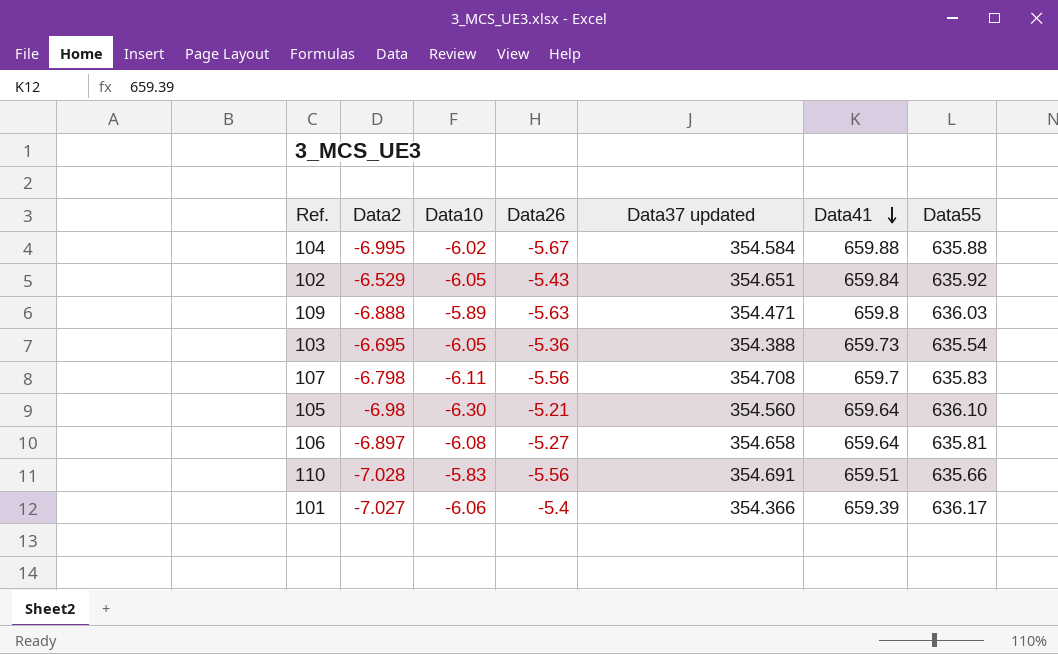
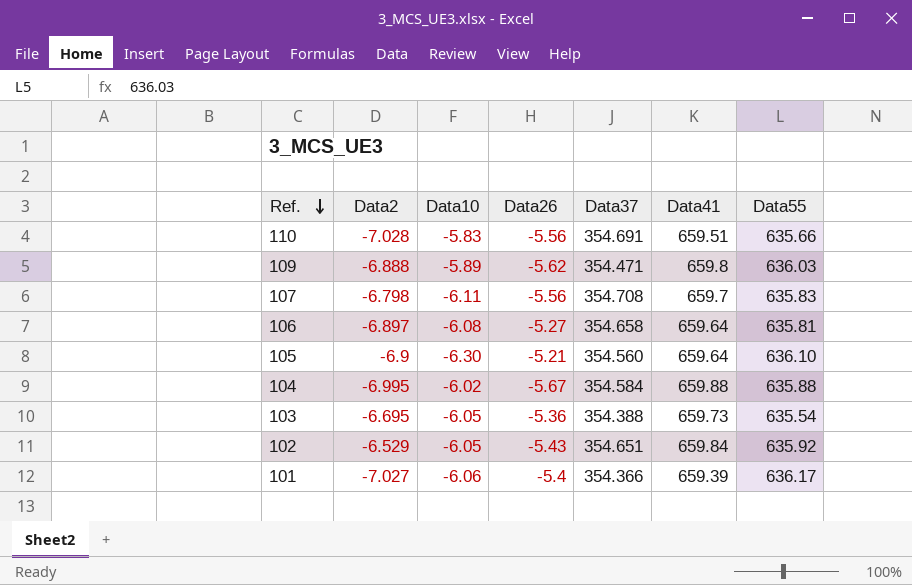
row order: Data41 descending -> Ref. descending
column name: Data37 updated -> Data37
109 | Data26: -5.63 -> -5.62
105 | Data2: -6.98 -> -6.9

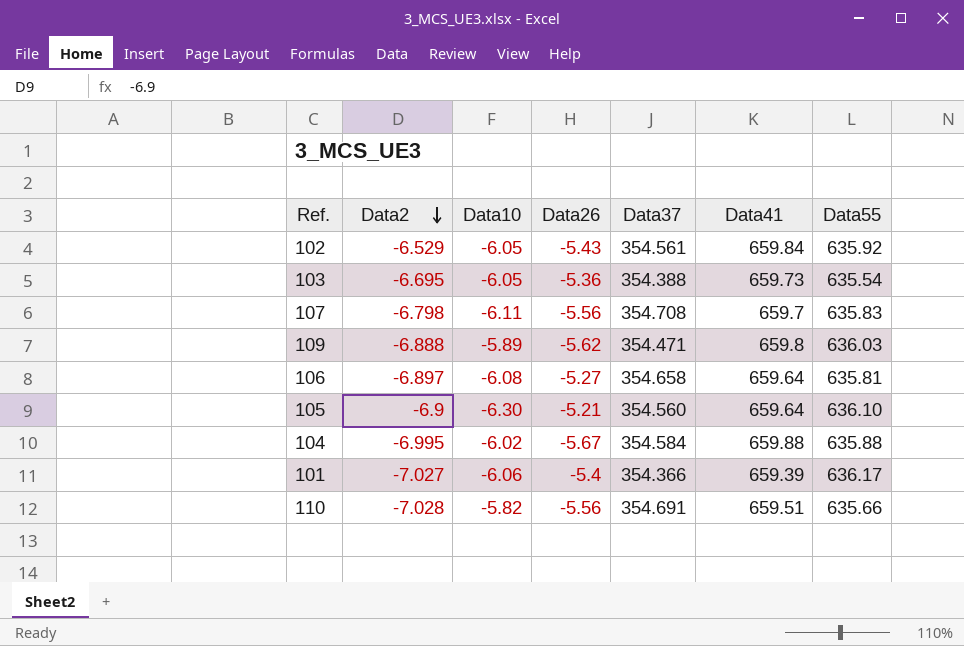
row order: Ref. descending -> Data2 descending
102 | Data37: 354.651 -> 354.561
110 | Data10: -5.83 -> -5.82

